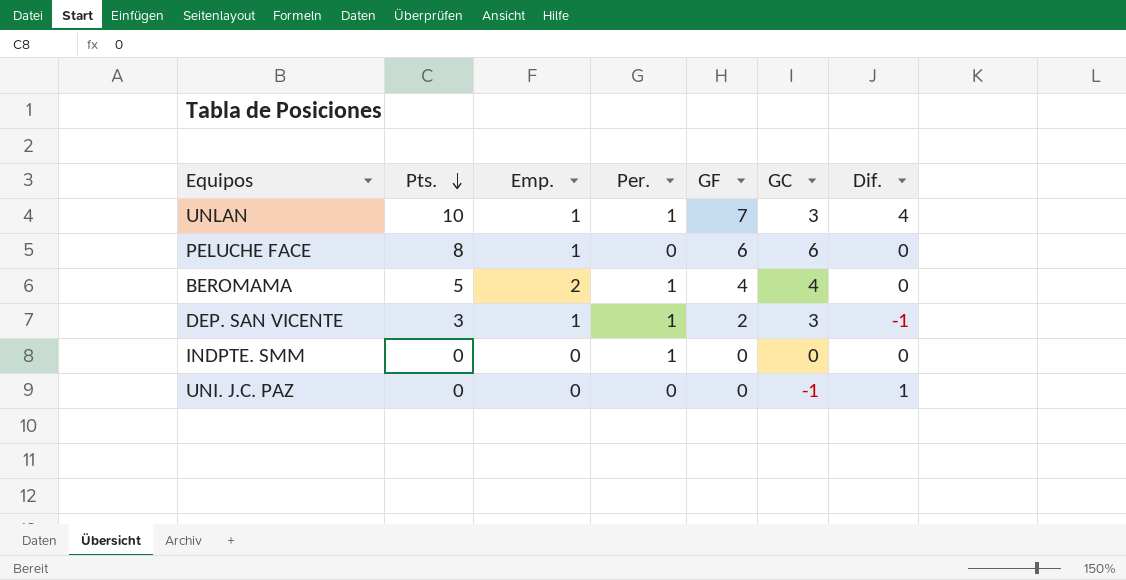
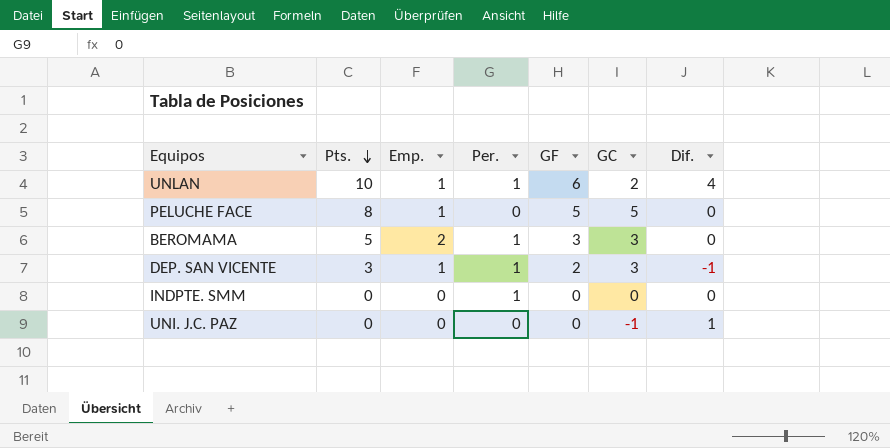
UNLAN | GF: 7 -> 6
UNLAN | GC: 3 -> 2
PELUCHE FACE | GF: 6 -> 5
PELUCHE FACE | GC: 6 -> 5
BEROMAMA | GF: 4 -> 3
BEROMAMA | GC: 4 -> 3

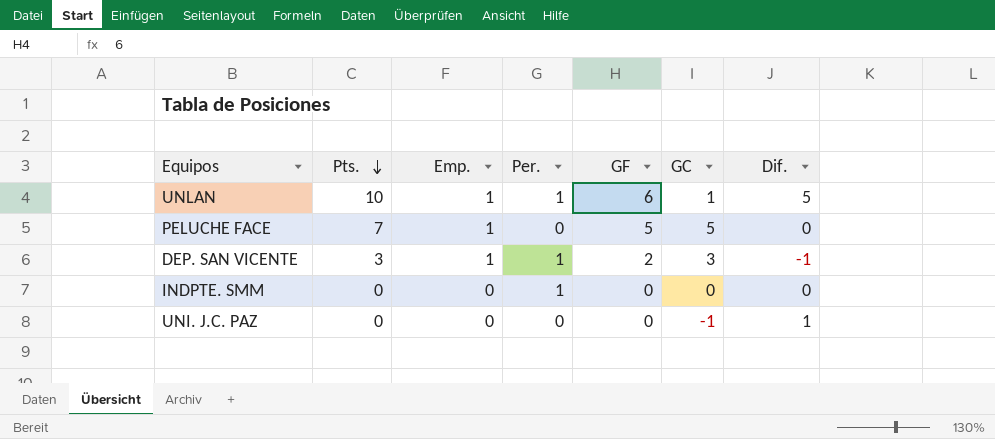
row BEROMAMA: 5 | 2 | 1 | 3 | 3 | 0 -> none
UNLAN | GC: 2 -> 1
UNLAN | Dif.: 4 -> 5
PELUCHE FACE | Pts.: 8 -> 7

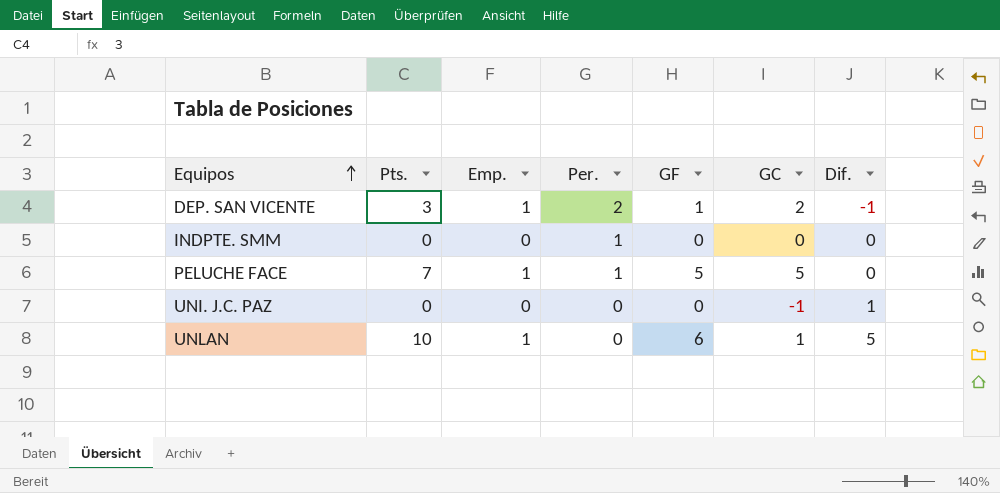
row order: Pts. descending -> Equipos ascending
DEP. SAN VICENTE | Per.: 1 -> 2
DEP. SAN VICENTE | GF: 2 -> 1
DEP. SAN VICENTE | GC: 3 -> 2
PELUCHE FACE | Per.: 0 -> 1
UNLAN | Per.: 1 -> 0

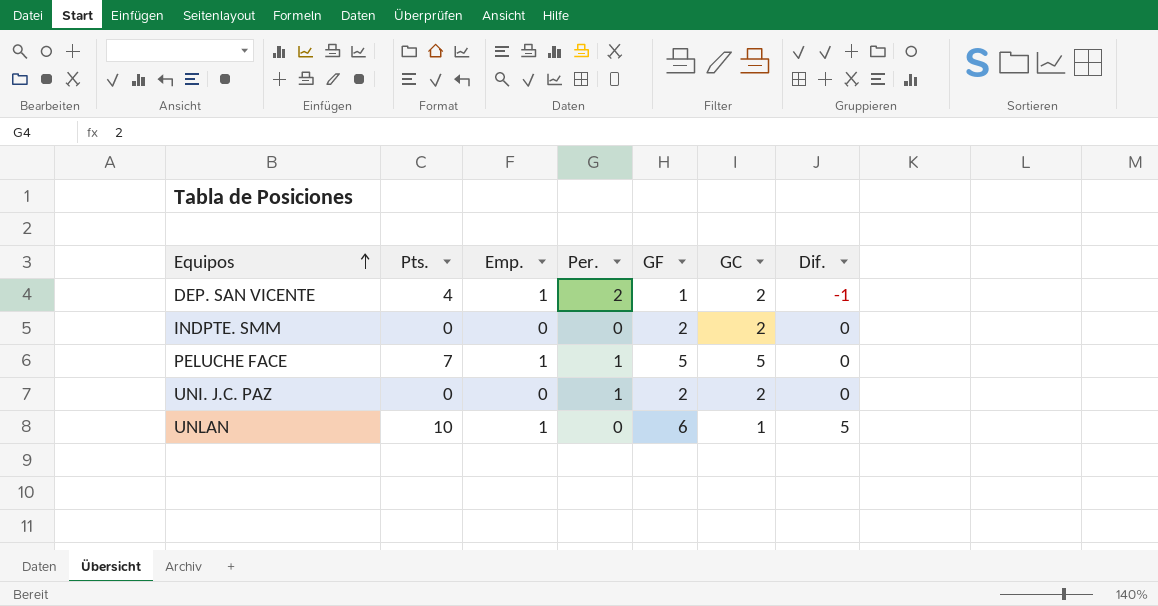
DEP. SAN VICENTE | Pts.: 3 -> 4
INDPTE. SMM | Per.: 1 -> 0
INDPTE. SMM | GF: 0 -> 2
INDPTE. SMM | GC: 0 -> 2
UNI. J.C. PAZ | Per.: 0 -> 1
UNI. J.C. PAZ | GF: 0 -> 2
UNI. J.C. PAZ | GC: -1 -> 2
UNI. J.C. PAZ | Dif.: 1 -> 0

